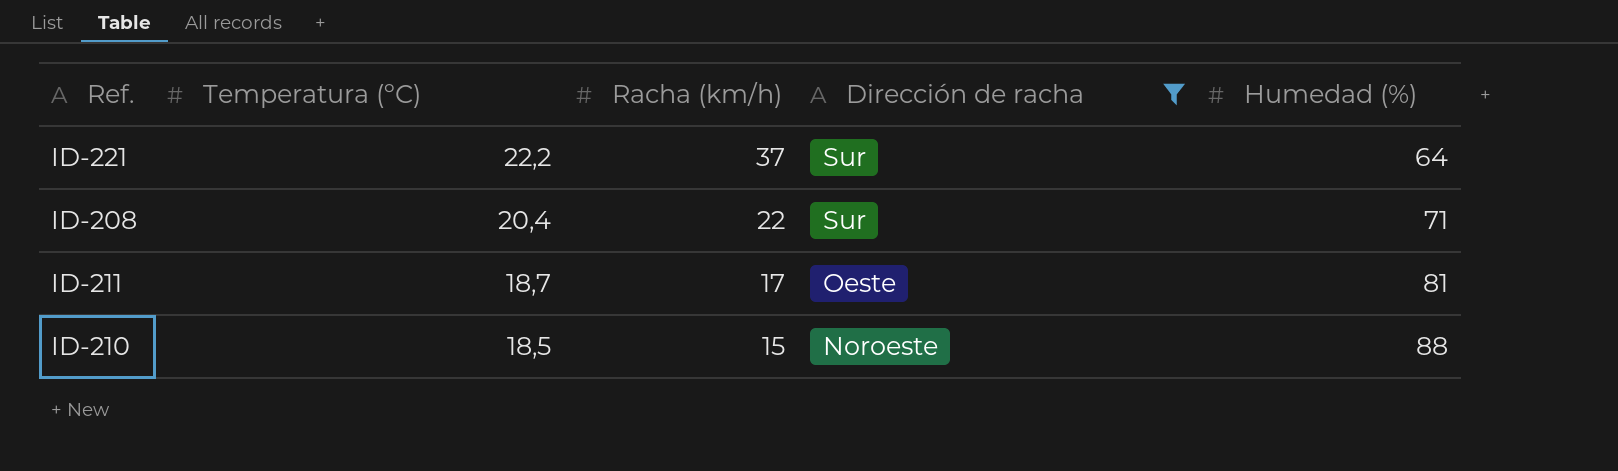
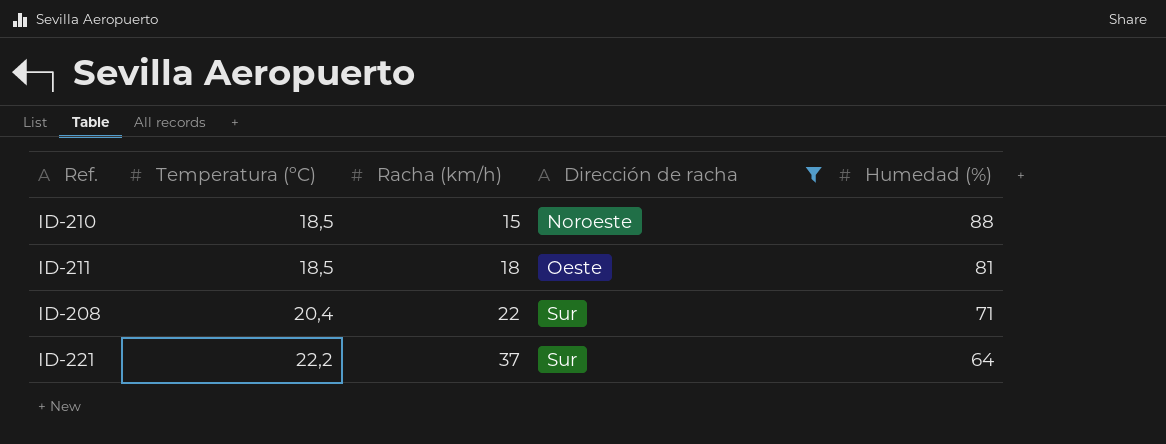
row order: Temperatura (ºC) descending -> Temperatura (ºC) ascending
ID-211 | Temperatura (ºC): 18,7 -> 18,5
ID-211 | Racha (km/h): 17 -> 18

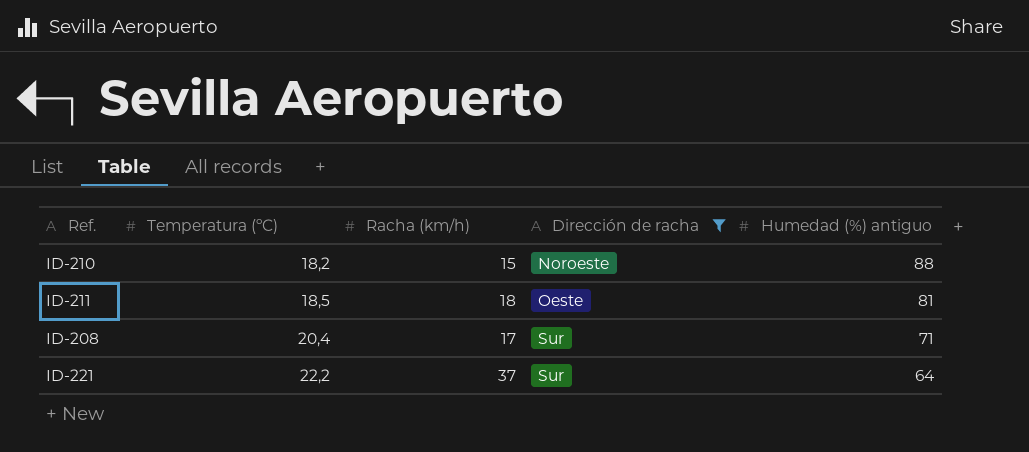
column name: Humedad (%) -> Humedad (%) antiguo
ID-210 | Temperatura (ºC): 18,5 -> 18,2
ID-208 | Racha (km/h): 22 -> 17

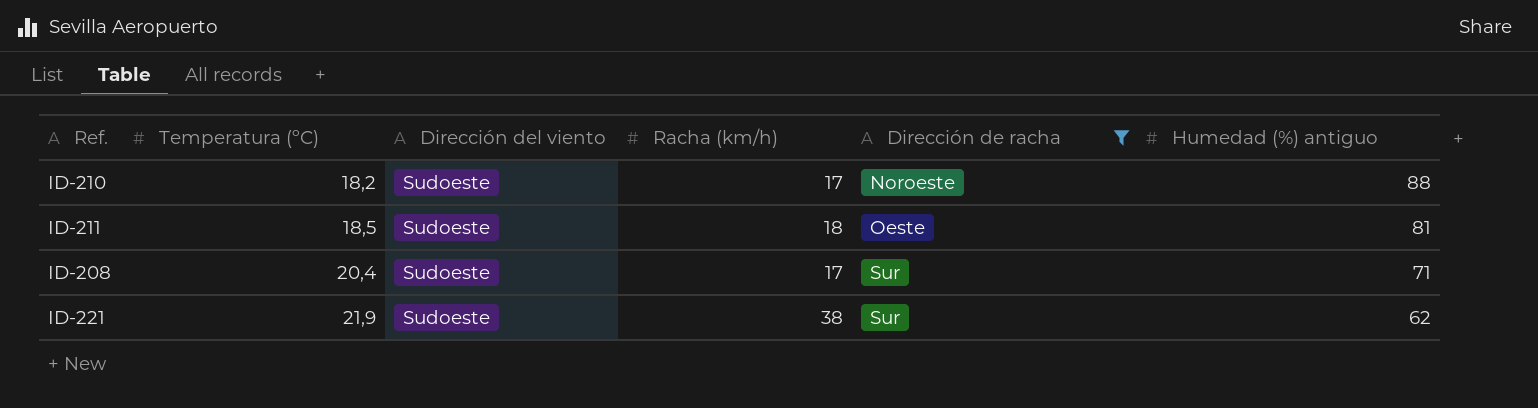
column Dirección del viento | position: none -> 3
ID-210 | Racha (km/h): 15 -> 17
ID-221 | Temperatura (ºC): 22,2 -> 21,9
ID-221 | Racha (km/h): 37 -> 38
ID-221 | Humedad (%) antiguo: 64 -> 62

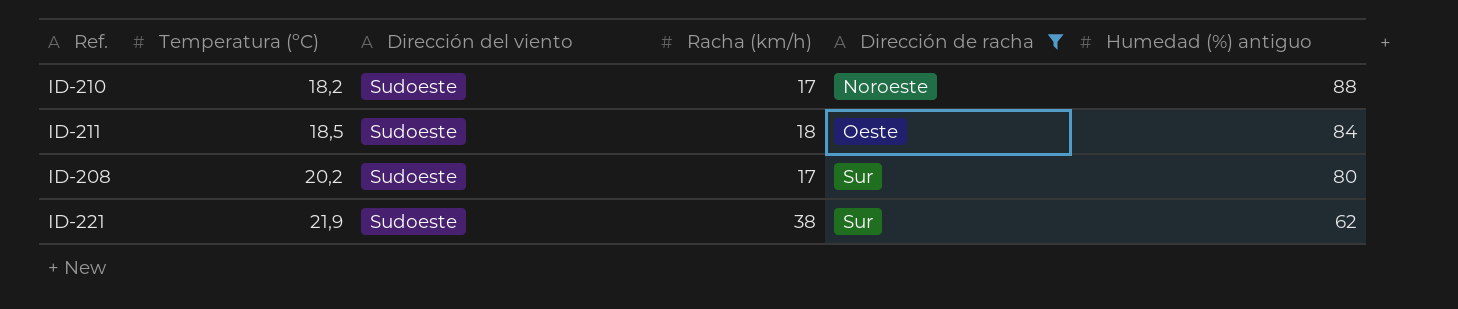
ID-211 | Humedad (%) antiguo: 81 -> 84
ID-208 | Temperatura (ºC): 20,4 -> 20,2
ID-208 | Humedad (%) antiguo: 71 -> 80

